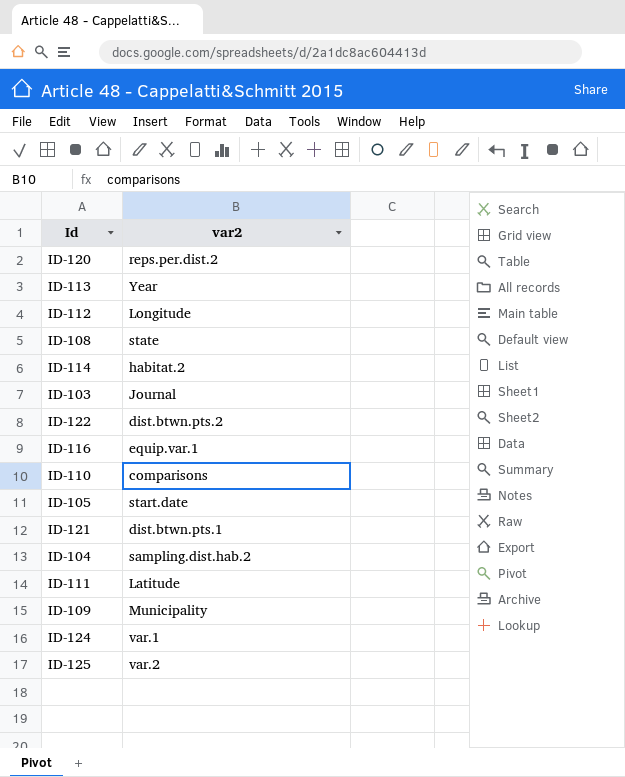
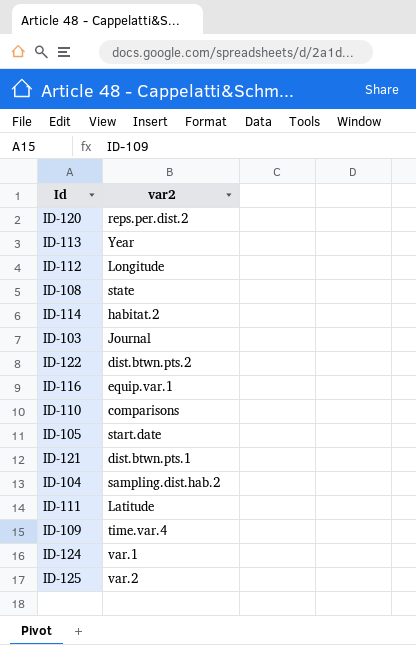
ID-109 | var2: Municipality -> time.var.4

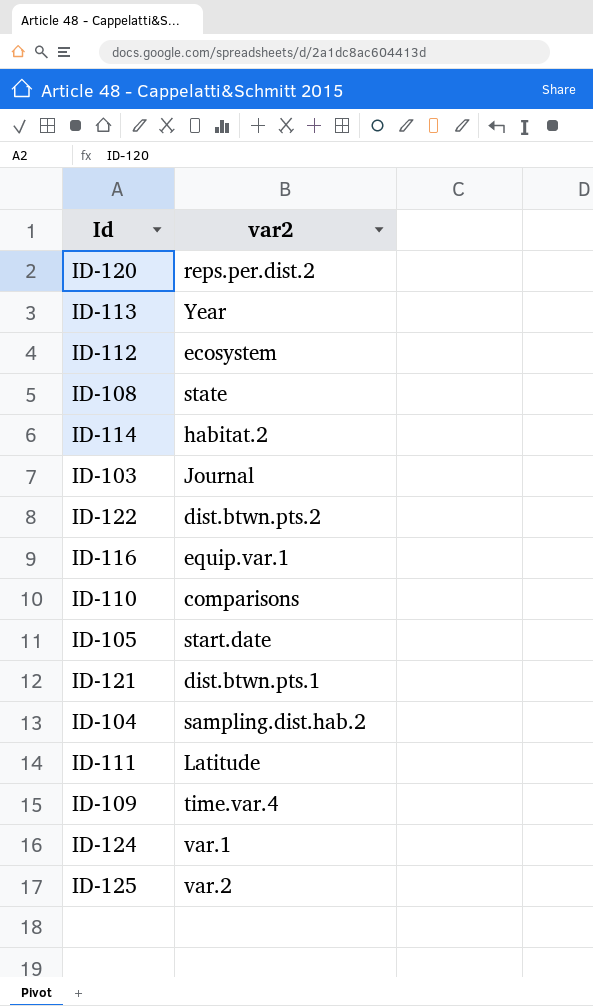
ID-112 | var2: Longitude -> ecosystem

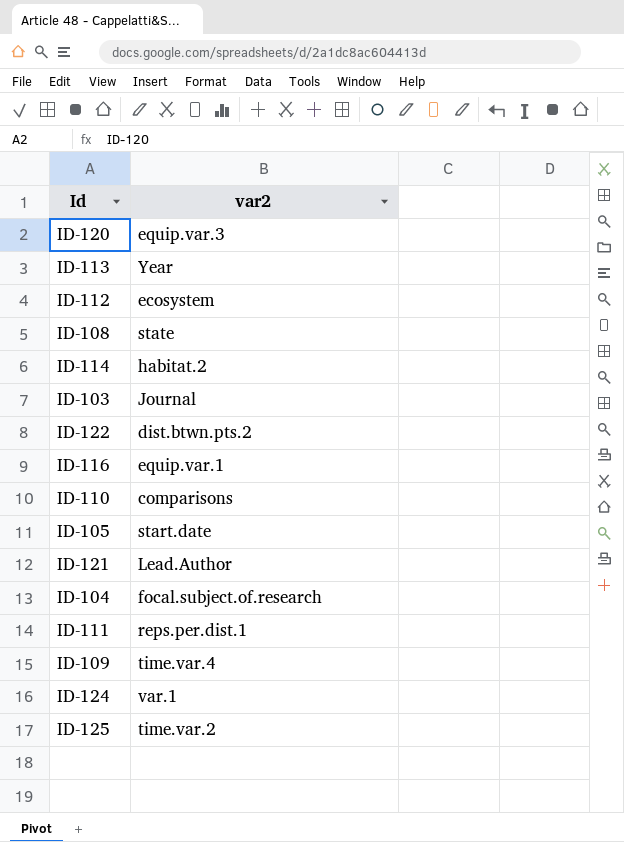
ID-120 | var2: reps.per.dist.2 -> equip.var.3
ID-121 | var2: dist.btwn.pts.1 -> Lead.Author
ID-104 | var2: sampling.dist.hab.2 -> focal.subject.of.research
ID-111 | var2: Latitude -> reps.per.dist.1
ID-125 | var2: var.2 -> time.var.2

